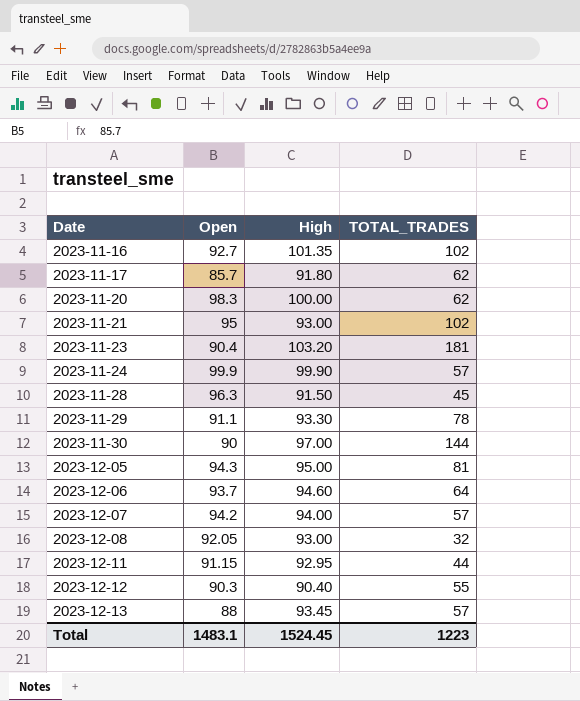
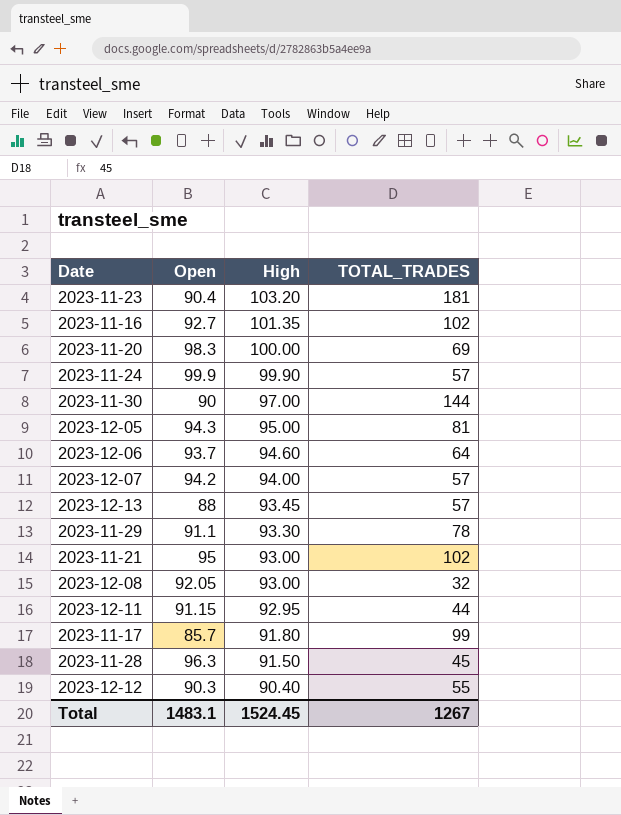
row order: Date ascending -> High descending
2023-11-20 | TOTAL_TRADES: 62 -> 69
2023-11-17 | TOTAL_TRADES: 62 -> 99
Total | TOTAL_TRADES: 1223 -> 1267

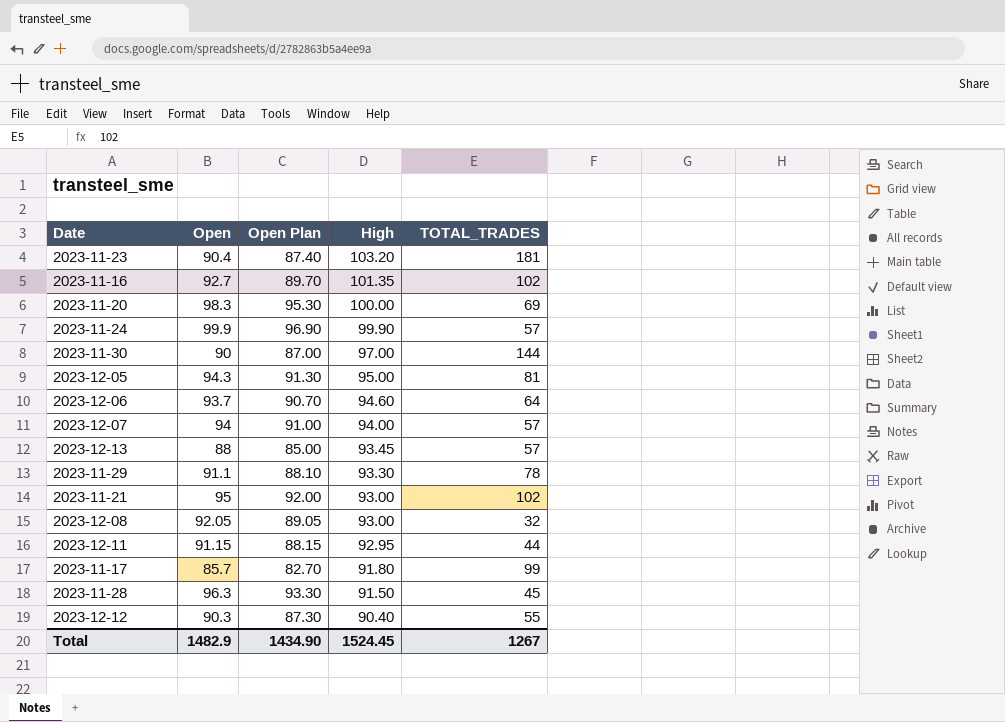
column Open Plan | formula: none -> [Open] - 3
2023-12-07 | Open: 94.2 -> 94
Total | Open: 1483.1 -> 1482.9

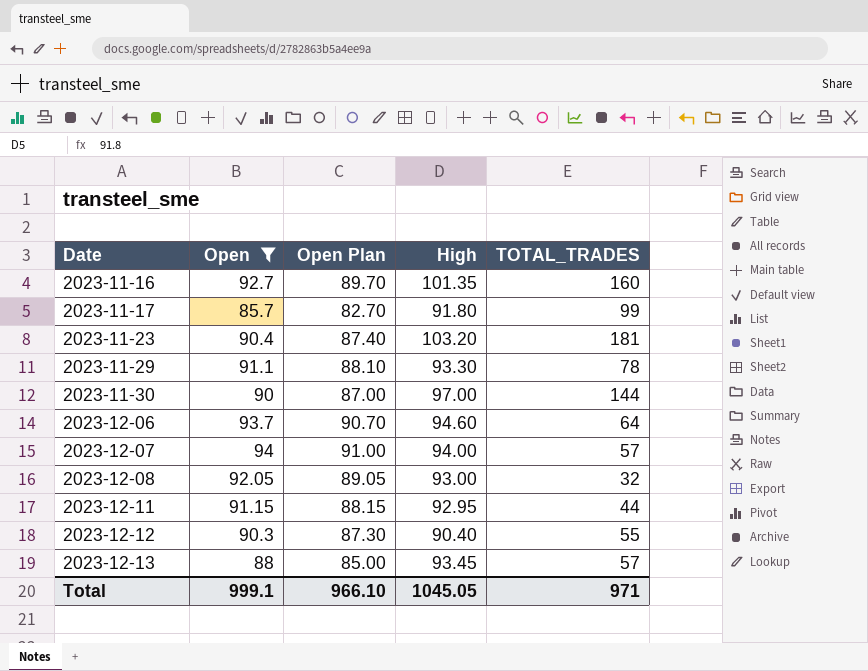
filter: none -> Open <= 94
row order: High descending -> Date ascending
2023-11-16 | TOTAL_TRADES: 102 -> 160
Total | Open: 1482.9 -> 999.1
Total | Open Plan: 1434.90 -> 966.10
Total | High: 1524.45 -> 1045.05
Total | TOTAL_TRADES: 1267 -> 971

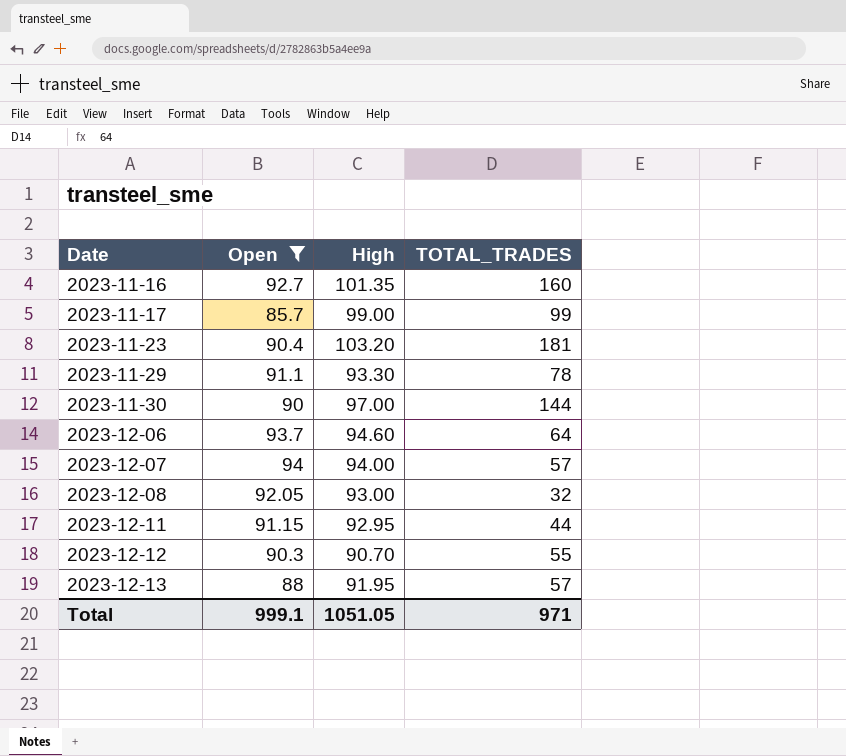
column Open Plan | formula: [Open] - 3 -> none
2023-11-17 | High: 91.80 -> 99.00
2023-12-12 | High: 90.40 -> 90.70
2023-12-13 | High: 93.45 -> 91.95
Total | High: 1045.05 -> 1051.05

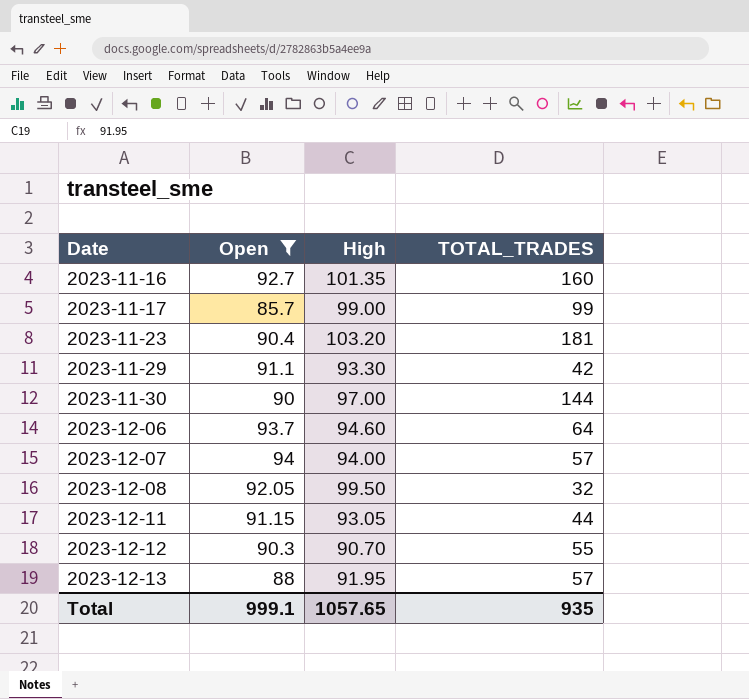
2023-11-29 | TOTAL_TRADES: 78 -> 42
2023-12-08 | High: 93.00 -> 99.50
2023-12-11 | High: 92.95 -> 93.05
Total | High: 1051.05 -> 1057.65
Total | TOTAL_TRADES: 971 -> 935

